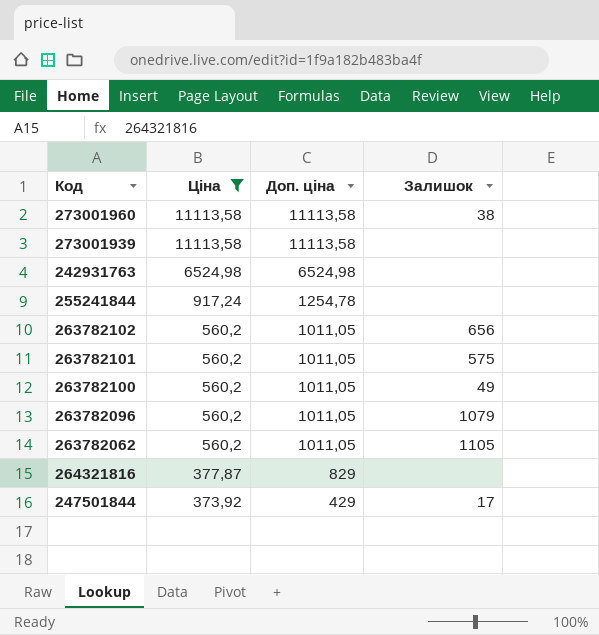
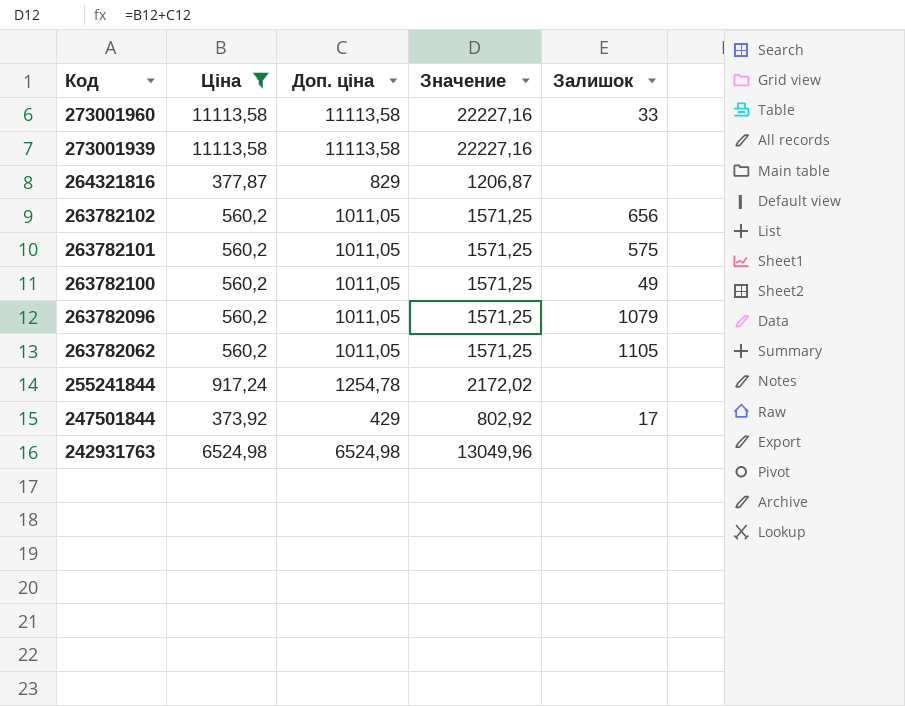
row order: Ціна descending -> Код descending
column Значение | formula: none -> [Ціна] + [Доп. ціна]
273001960 | Залишок: 38 -> 33

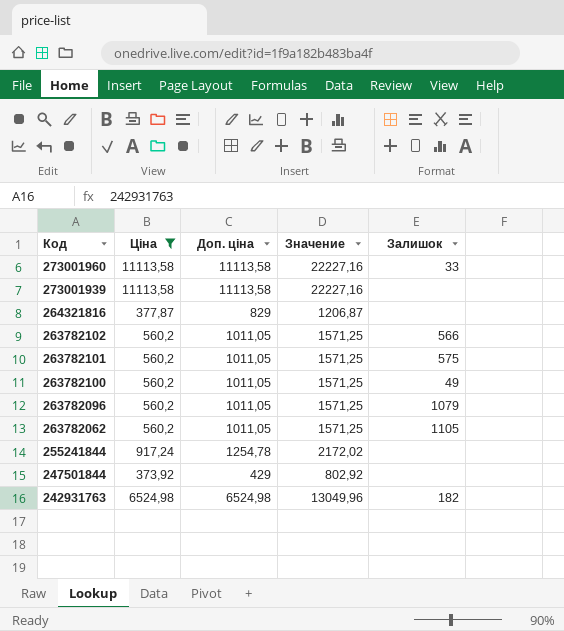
263782102 | Залишок: 656 -> 566
247501844 | Залишок: 17 -> none
242931763 | Залишок: none -> 182

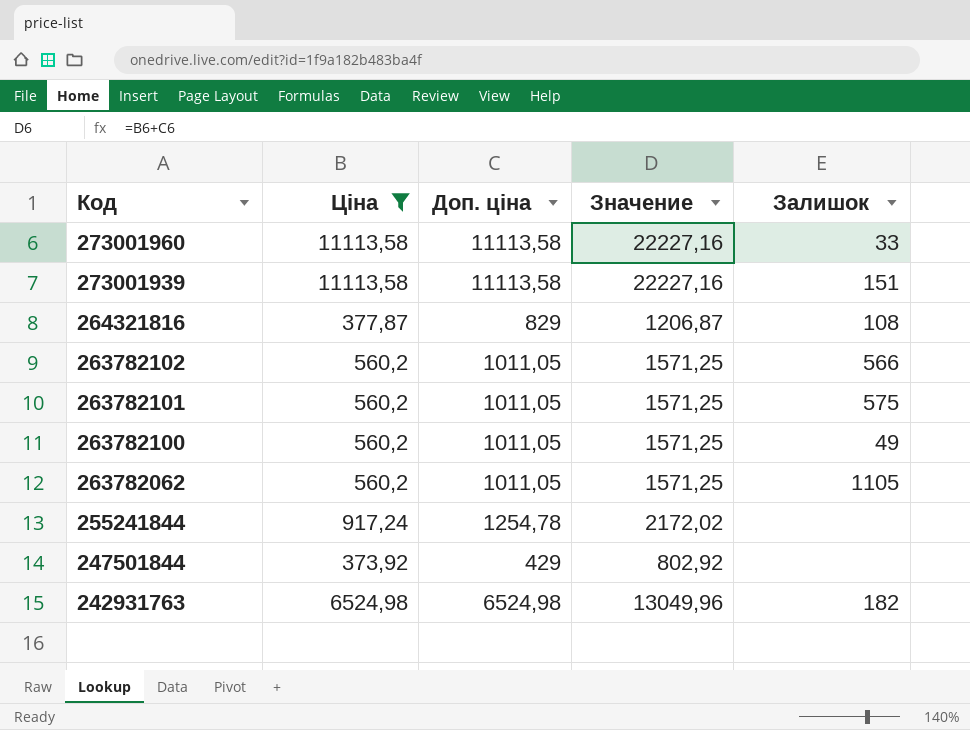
row 263782096: 560,2 | 1011,05 | 1571,25 | 1079 -> none
273001939 | Залишок: none -> 151
264321816 | Залишок: none -> 108

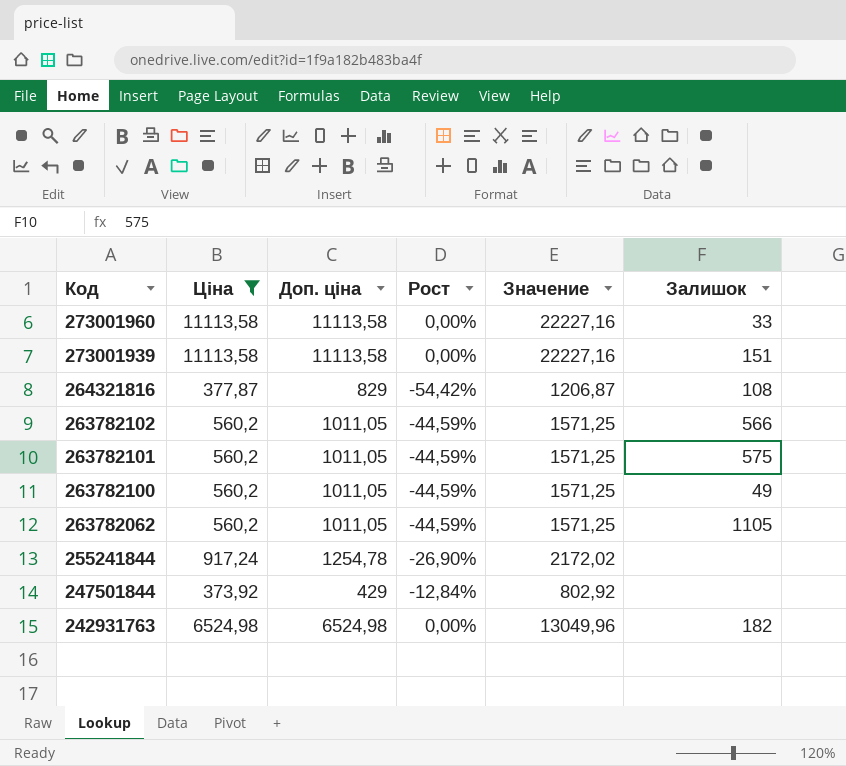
column Рост | formula: none -> ([Ціна] - [Доп. ціна]) / [Доп. ціна]

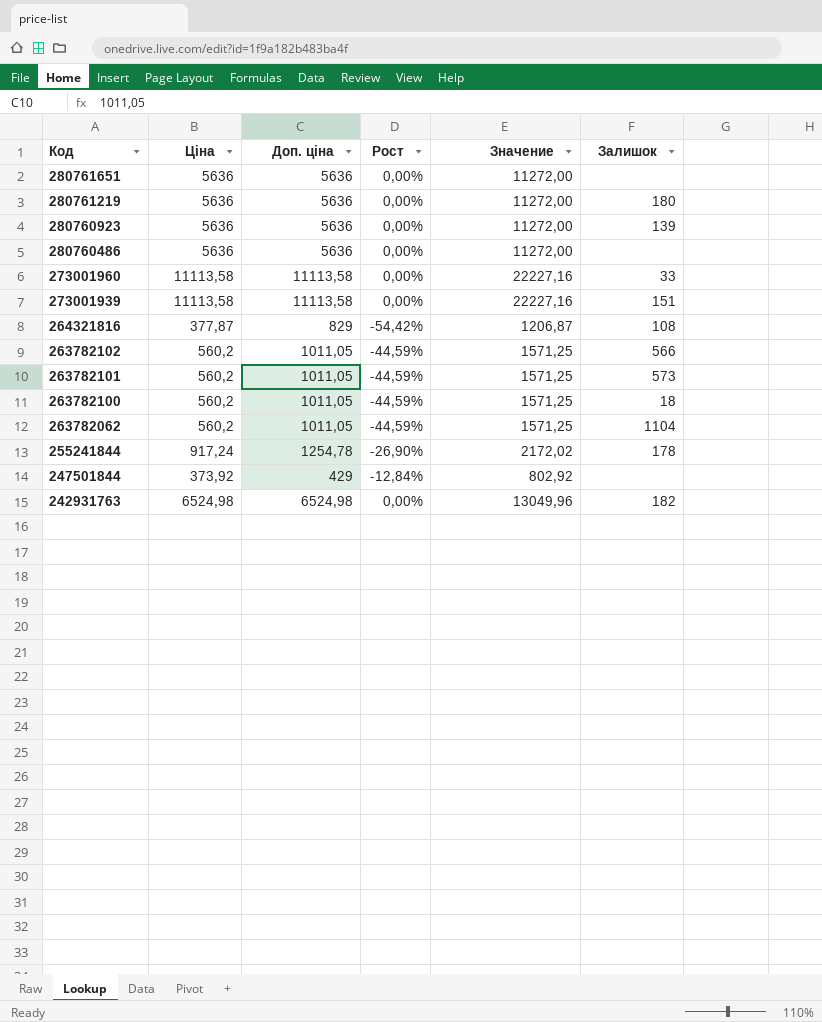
filter: Ціна != 5636 -> none
263782101 | Залишок: 575 -> 573
263782100 | Залишок: 49 -> 18
263782062 | Залишок: 1105 -> 1104
255241844 | Залишок: none -> 178

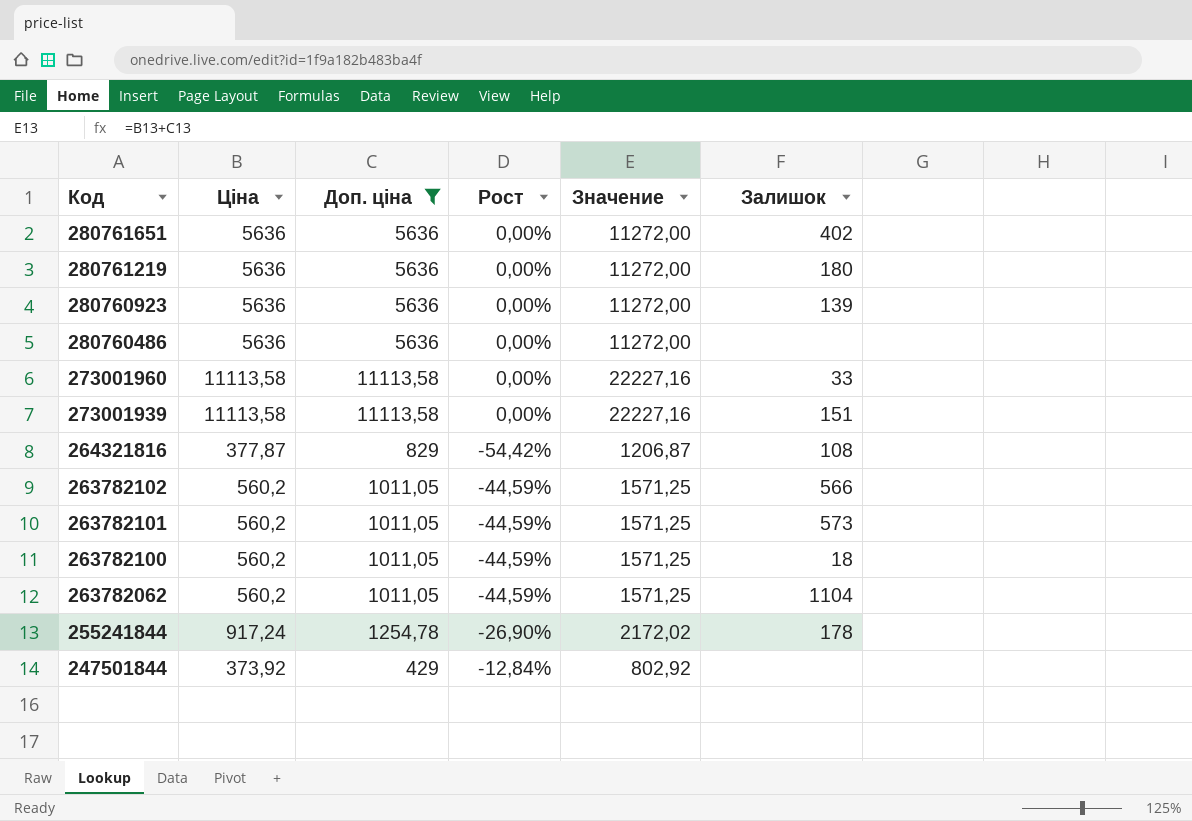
filter: none -> Доп. ціна != 6524,98
280761651 | Залишок: none -> 402

